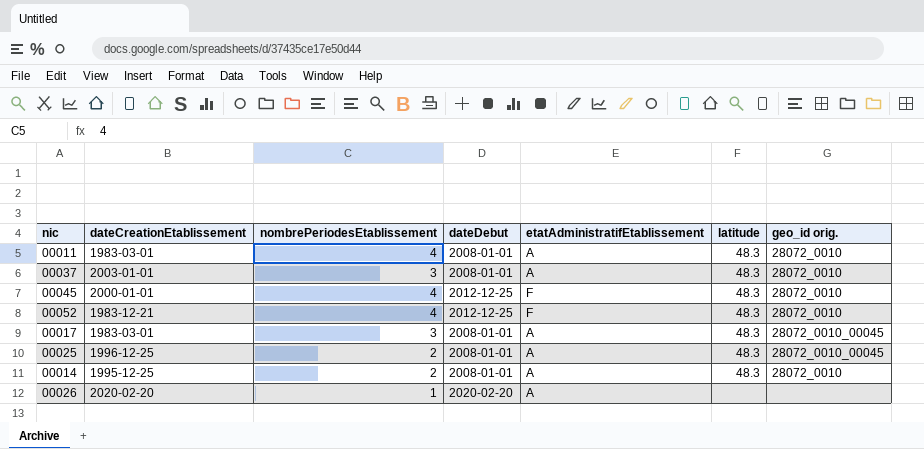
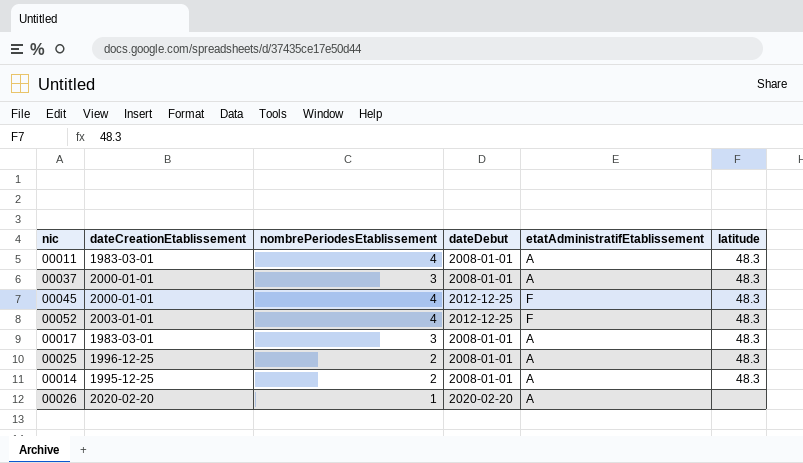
column geo_id orig. | position: 7 -> none
00037 | dateCreationEtablissement: 2003-01-01 -> 2000-01-01
00052 | dateCreationEtablissement: 1983-12-21 -> 2003-01-01

